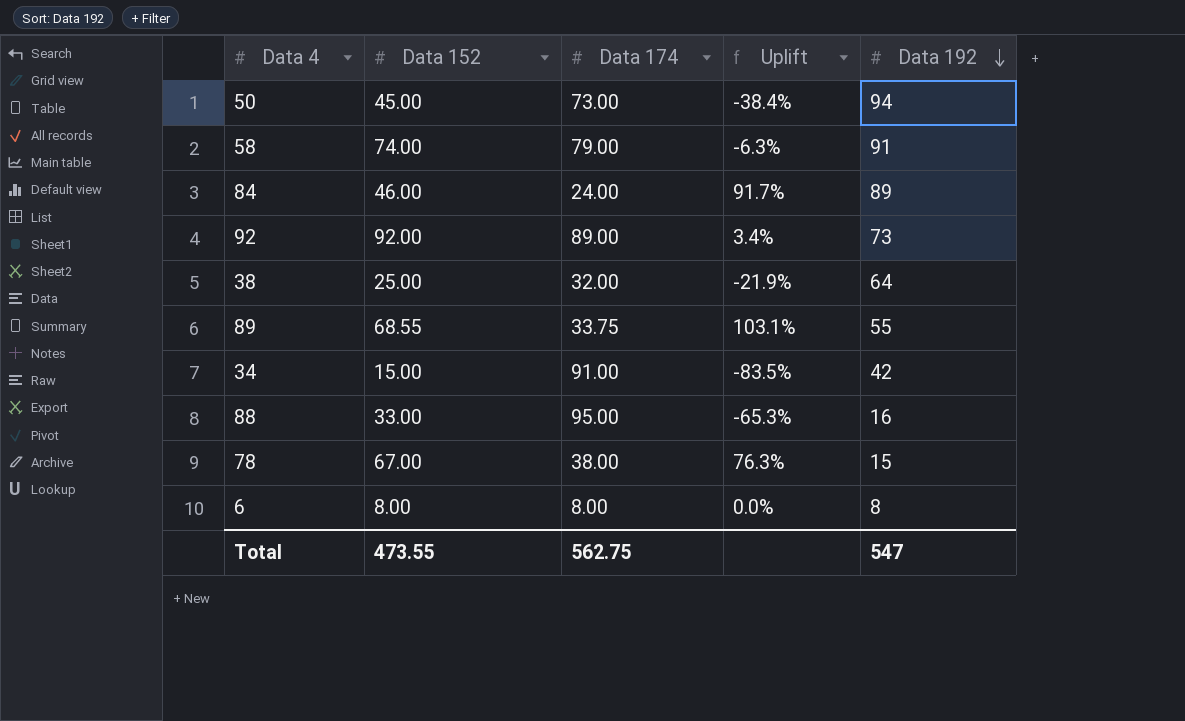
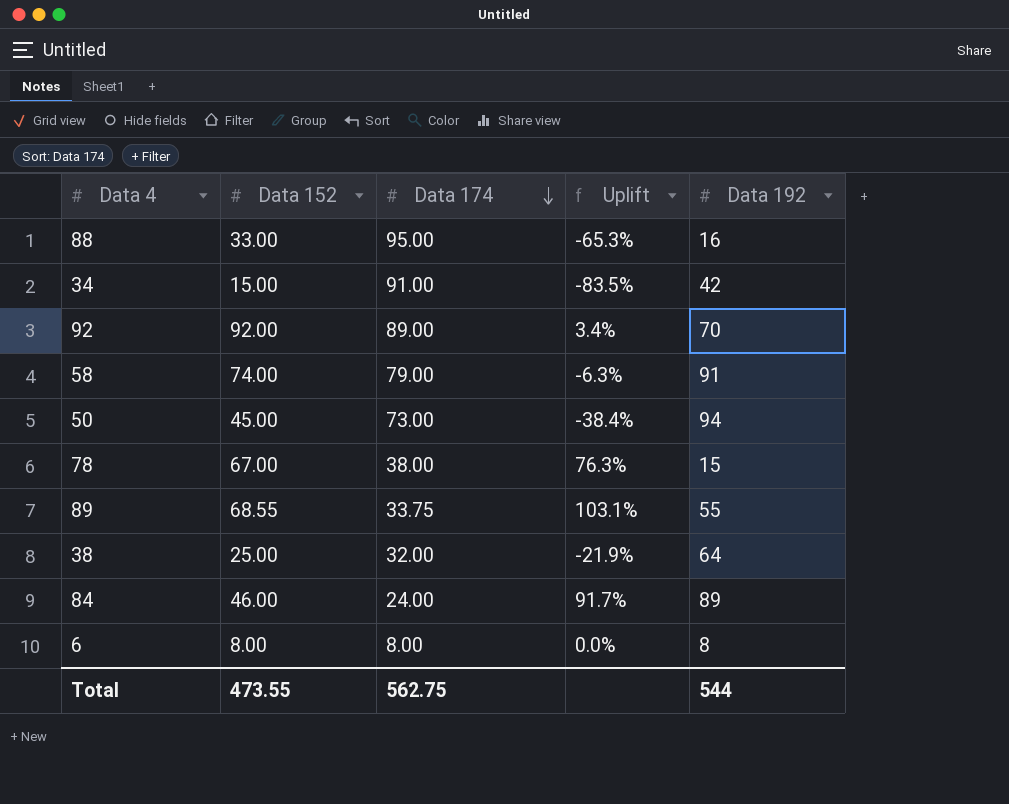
row order: Data 192 descending -> Data 174 descending
92 | Data 192: 73 -> 70
Total | Data 192: 547 -> 544

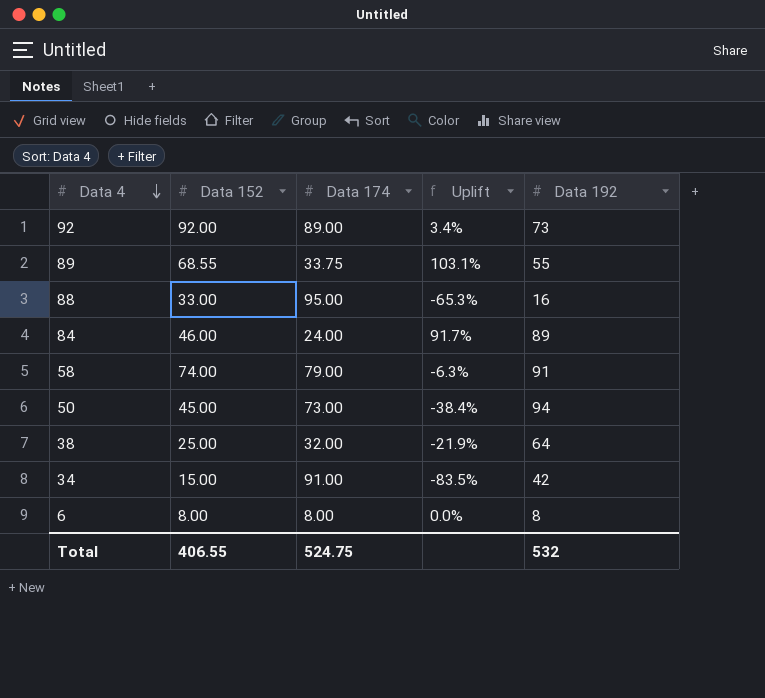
row order: Data 174 descending -> Data 4 descending
row 78: 67.00 | 38.00 | 76.3% | 15 -> none
92 | Data 192: 70 -> 73
Total | Data 152: 473.55 -> 406.55
Total | Data 174: 562.75 -> 524.75
Total | Data 192: 544 -> 532

